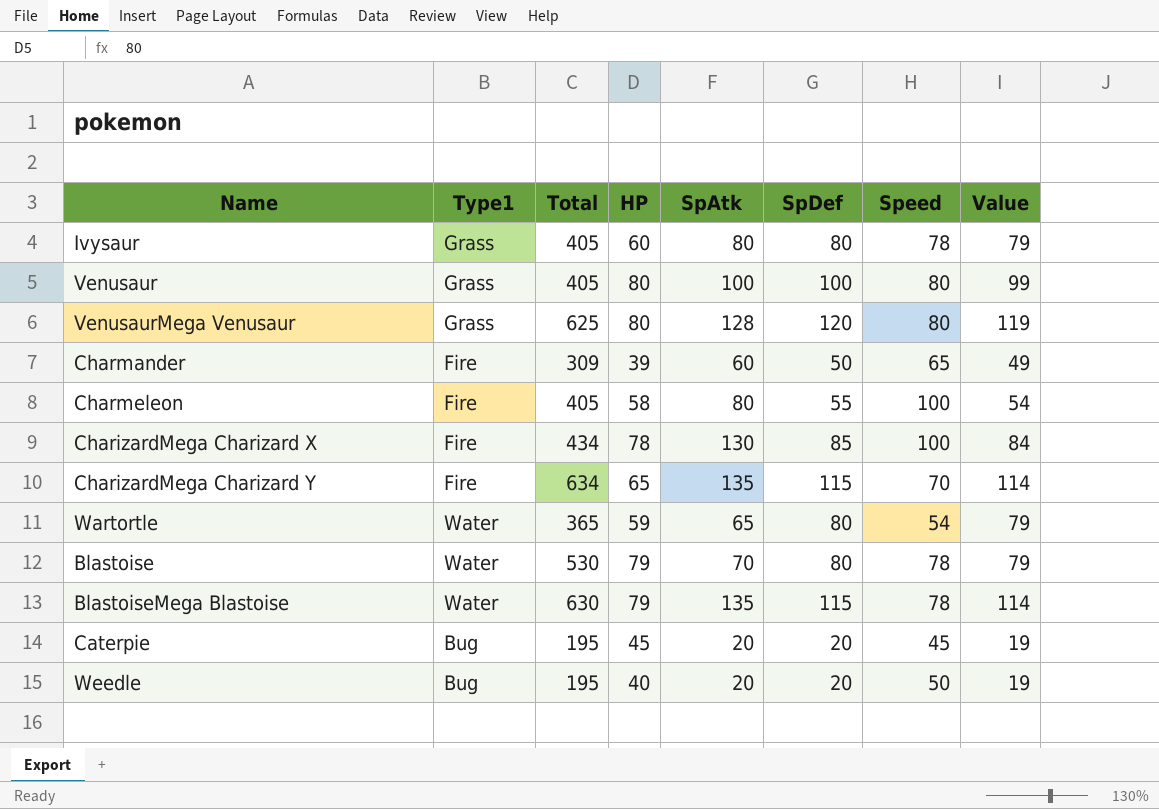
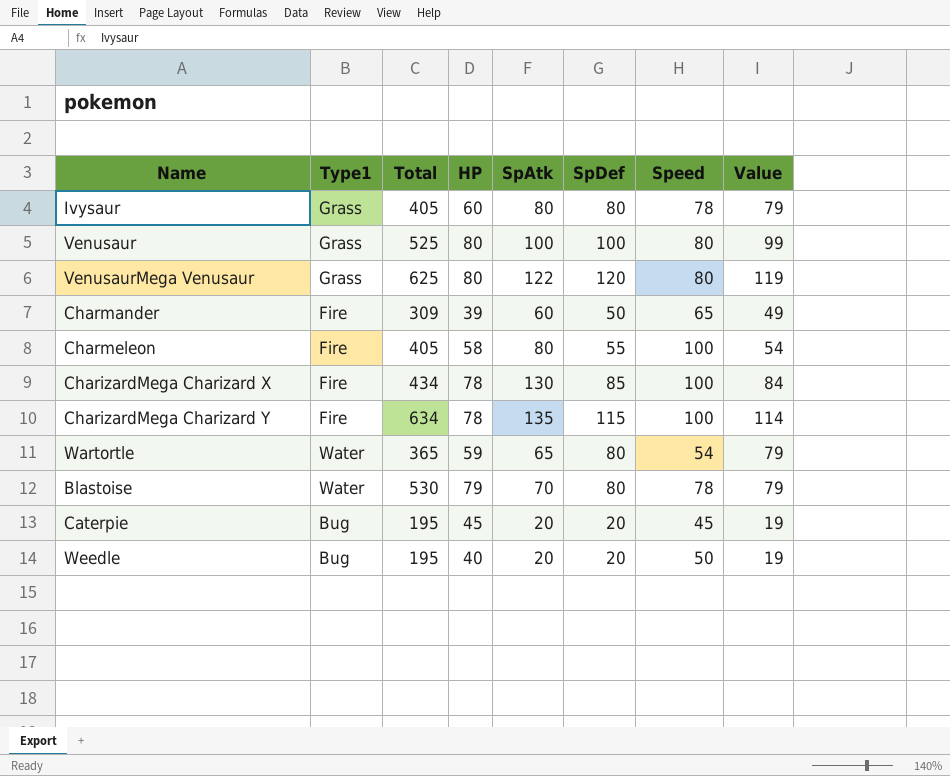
row BlastoiseMega Blastoise: Water | 630 | 79 | 135 | 115 | 78 | 114 -> none
Venusaur | Total: 405 -> 525
VenusaurMega Venusaur | SpAtk: 128 -> 122
CharizardMega Charizard Y | HP: 65 -> 78
CharizardMega Charizard Y | Speed: 70 -> 100

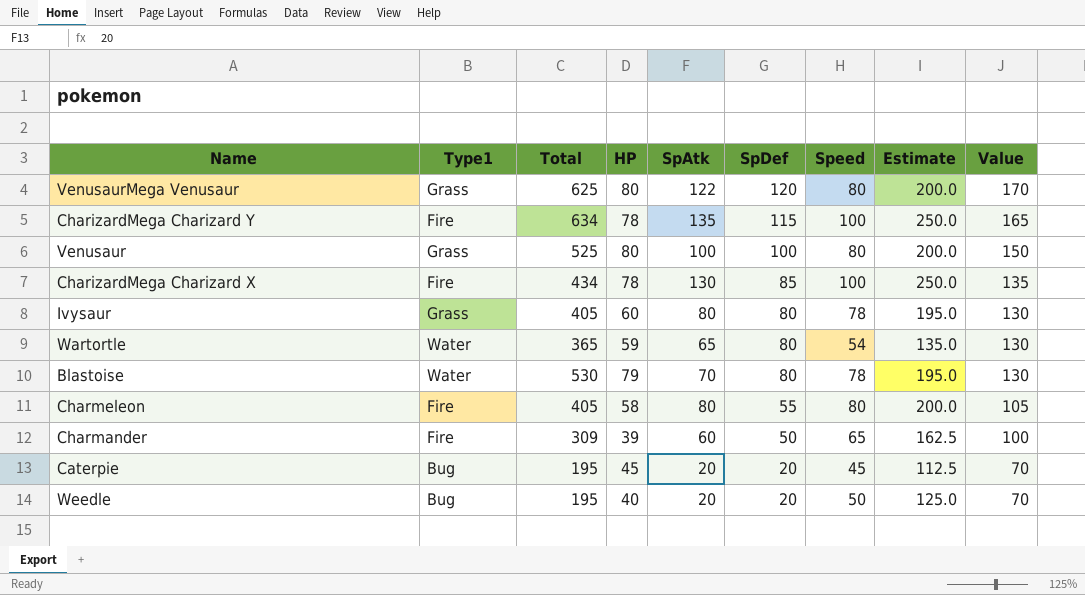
row order: none -> SpDef descending
column Estimate | formula: none -> [Speed] * 2.5
column Value | formula: [SpDef] - 1 -> [SpDef] + 50
Charmeleon | Speed: 100 -> 80

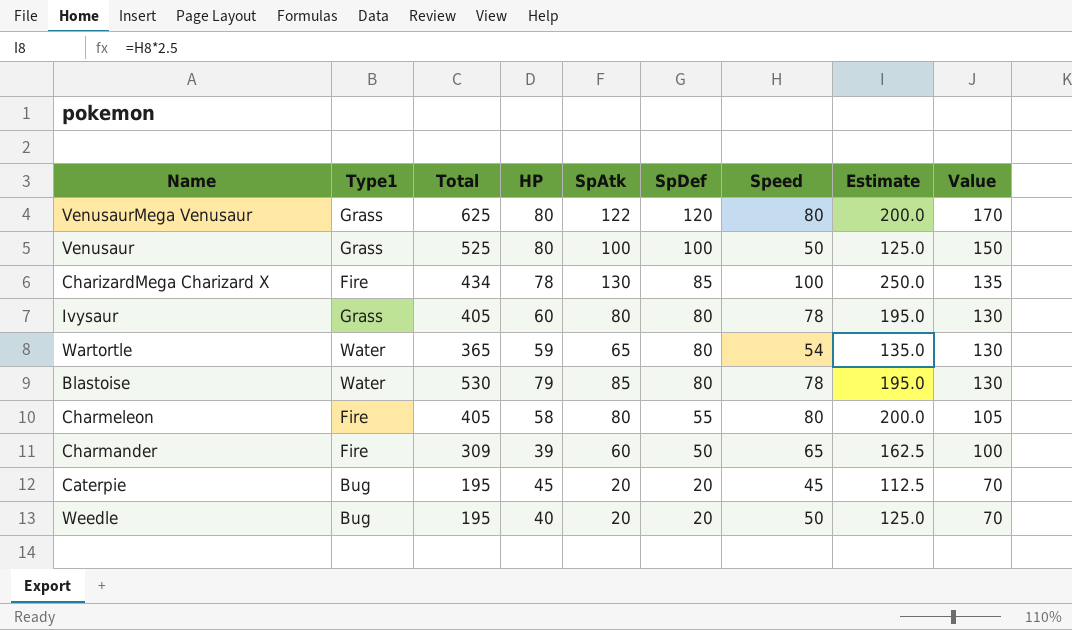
row CharizardMega Charizard Y: Fire | 634 | 78 | 135 | 115 | 100 | 250.0 | 165 -> none
Venusaur | Speed: 80 -> 50
Venusaur | Estimate: 200.0 -> 125.0
Blastoise | SpAtk: 70 -> 85

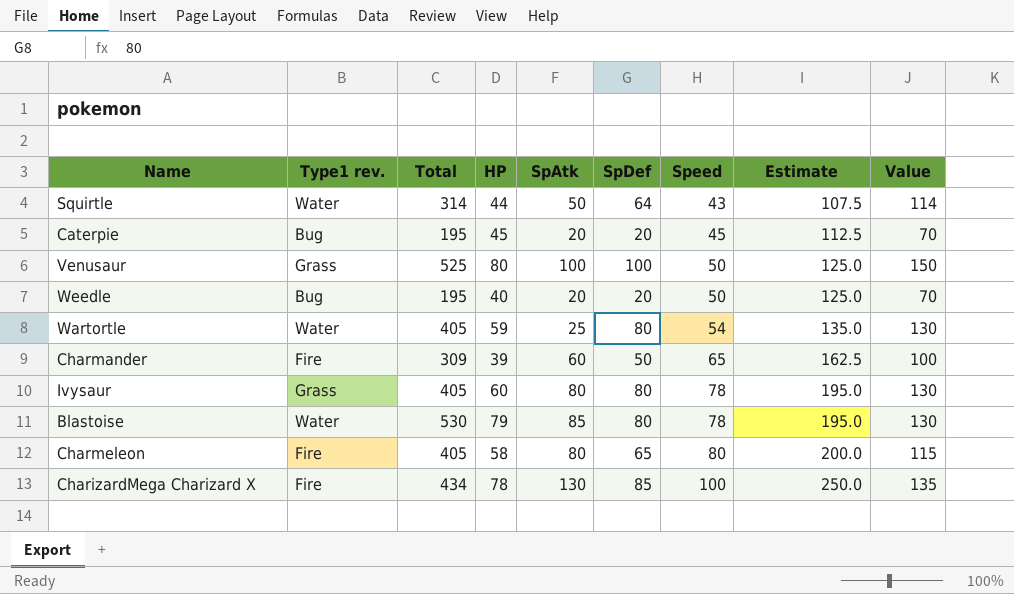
row order: SpDef descending -> Speed ascending
column name: Type1 -> Type1 rev.
row VenusaurMega Venusaur: Grass | 625 | 80 | 122 | 120 | 80 | 200.0 | 170 -> none
row Squirtle: none -> Water | 314 | 44 | 50 | 64 | 43 | 107.5 | 114
Wartortle | Total: 365 -> 405
Wartortle | SpAtk: 65 -> 25
Charmeleon | SpDef: 55 -> 65
Charmeleon | Value: 105 -> 115

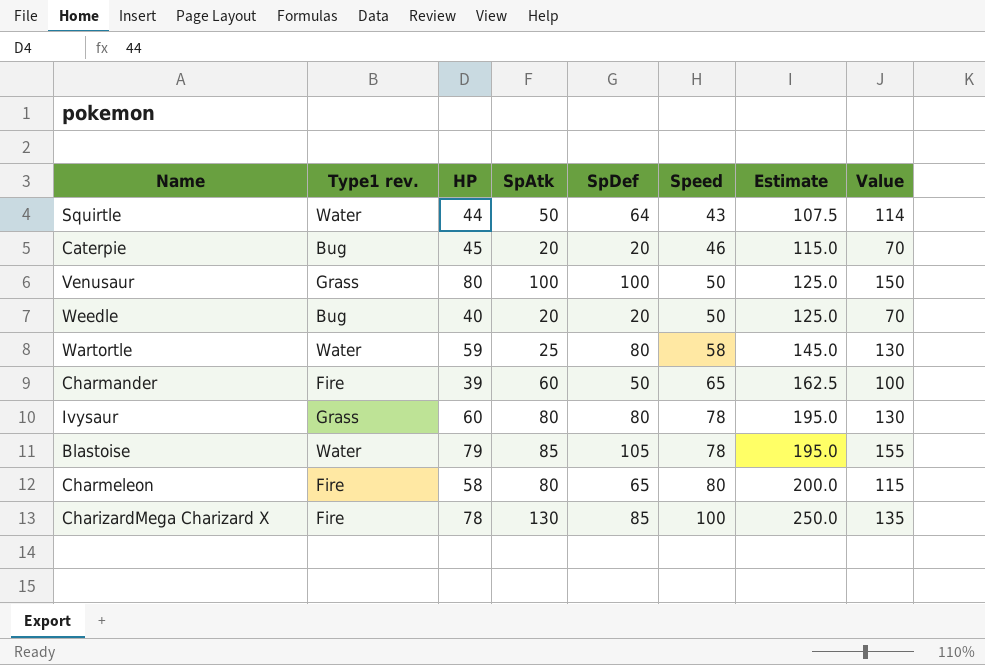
column Total | position: 3 -> none
Caterpie | Speed: 45 -> 46
Caterpie | Estimate: 112.5 -> 115.0
Wartortle | Speed: 54 -> 58
Wartortle | Estimate: 135.0 -> 145.0
Blastoise | SpDef: 80 -> 105
Blastoise | Value: 130 -> 155

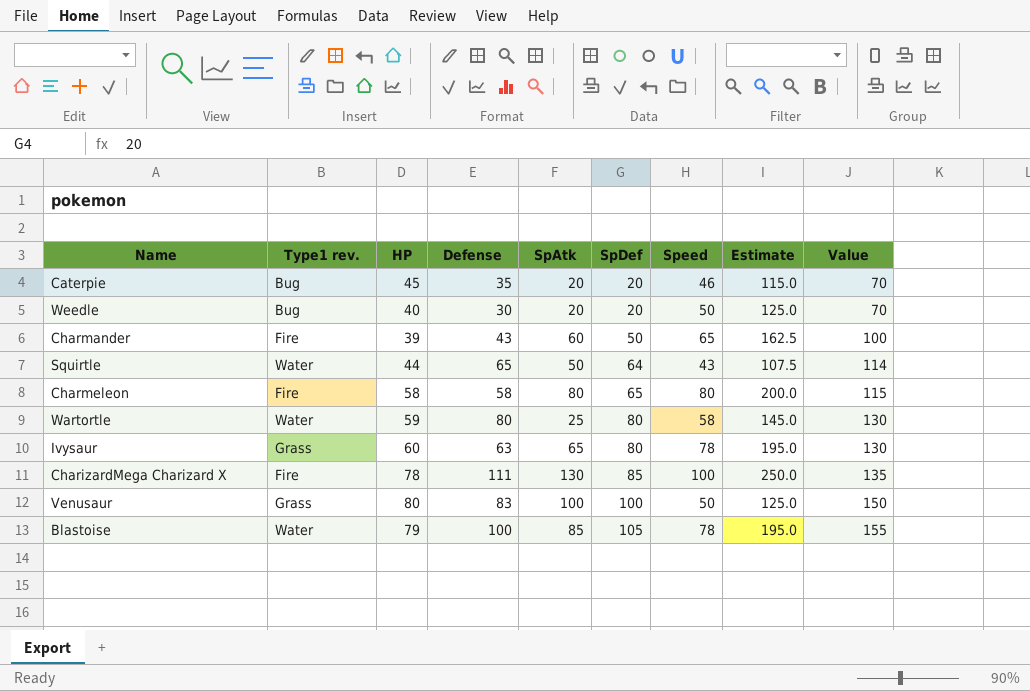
row order: Speed ascending -> SpDef ascending
column Defense | position: none -> 4
Ivysaur | SpAtk: 80 -> 65

